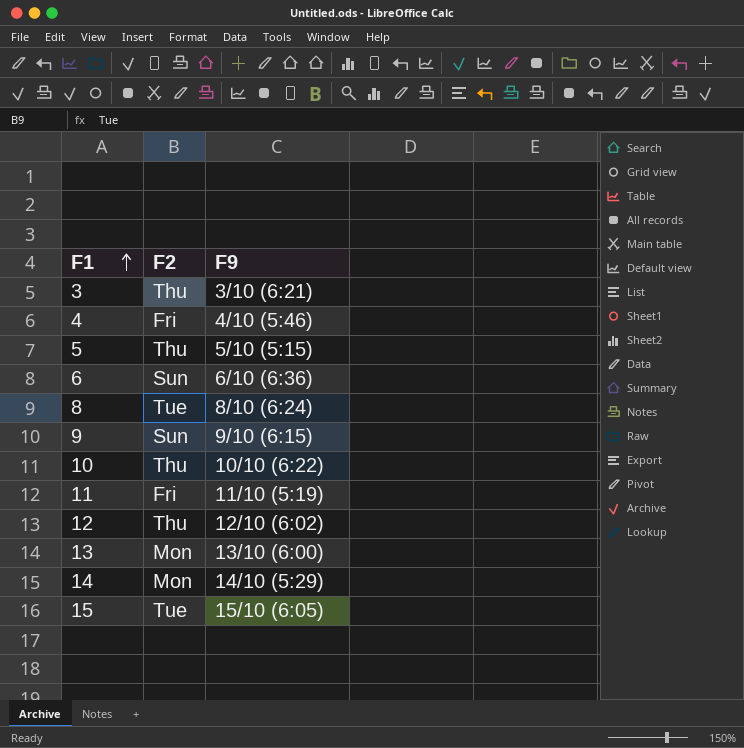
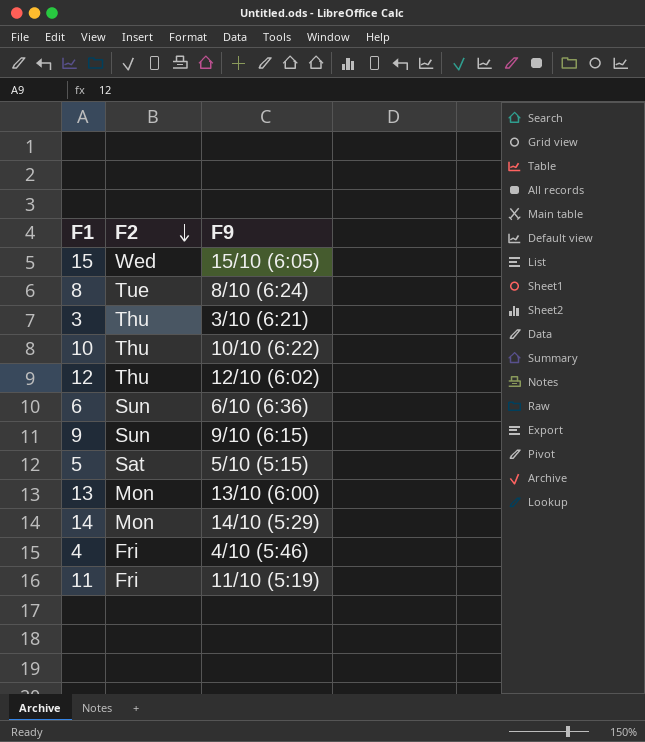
row order: F1 ascending -> F2 descending
15 | F2: Tue -> Wed
5 | F2: Thu -> Sat

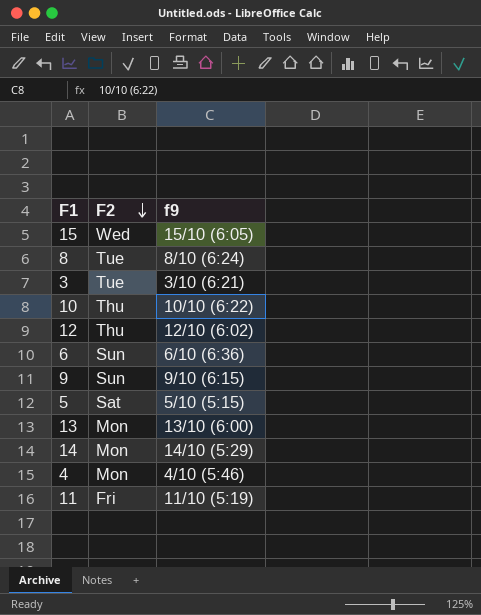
column name: F9 -> f9
3 | F2: Thu -> Tue
4 | F2: Fri -> Mon

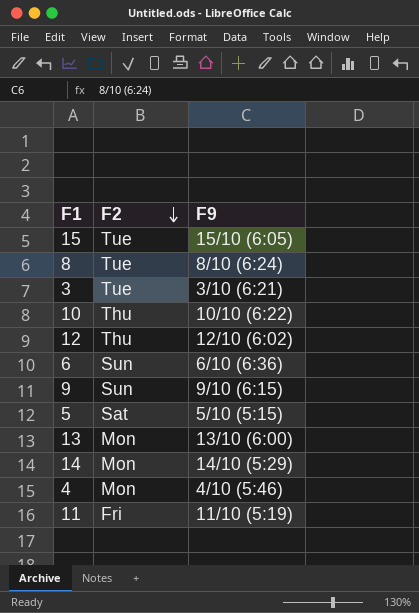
column name: f9 -> F9
15 | F2: Wed -> Tue

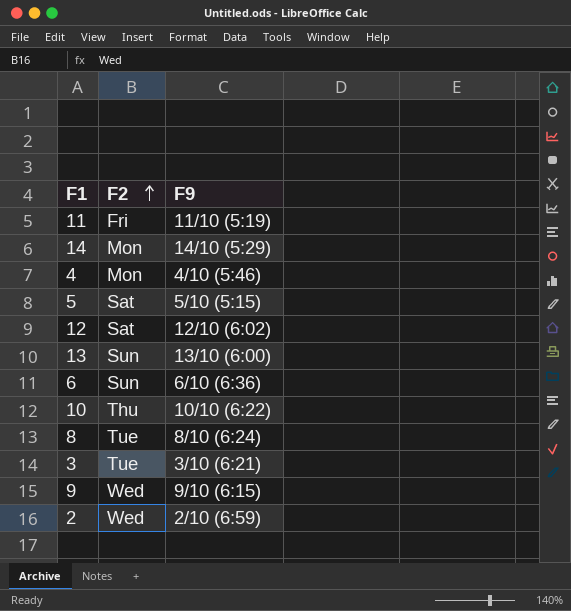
row order: F2 descending -> F2 ascending
row 15: Tue | 15/10 (6:05) -> none
12 | F2: Thu -> Sat
13 | F2: Mon -> Sun
9 | F2: Sun -> Wed
row 2: none -> Wed | 2/10 (6:59)

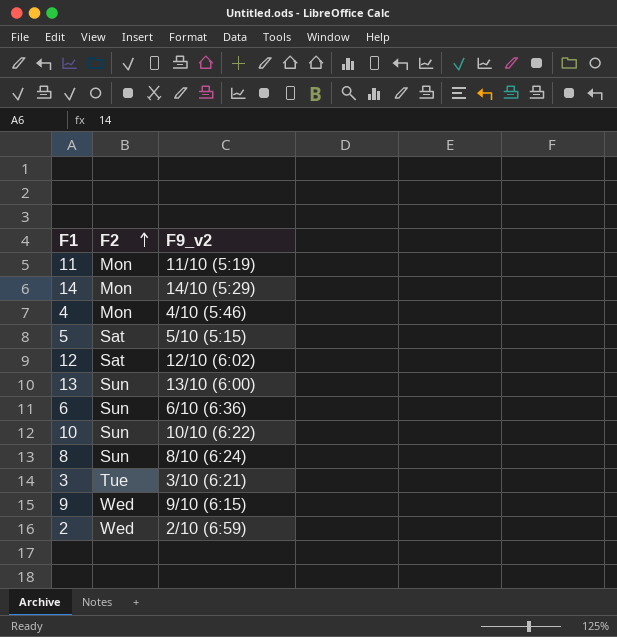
column name: F9 -> F9_v2
11 | F2: Fri -> Mon
10 | F2: Thu -> Sun
8 | F2: Tue -> Sun

